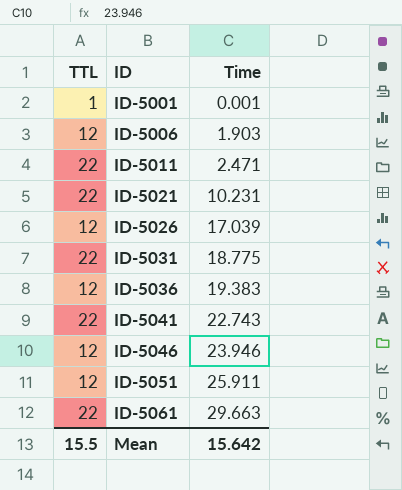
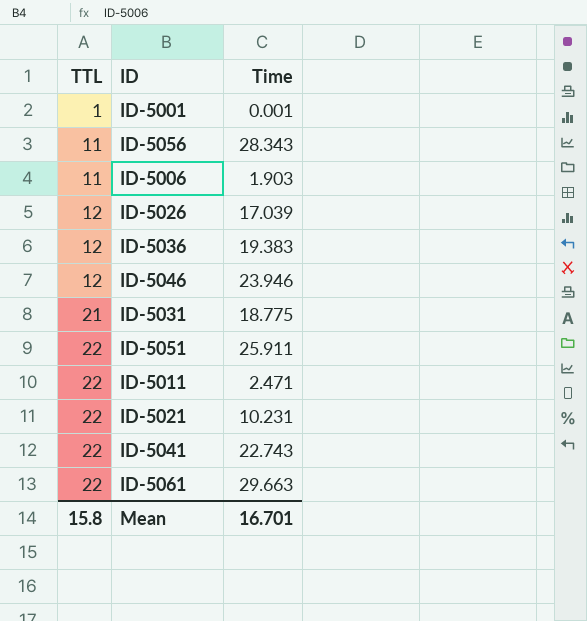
row order: ID ascending -> TTL ascending
row ID-5056: none -> 11 | 28.343
ID-5006 | TTL: 12 -> 11
ID-5031 | TTL: 22 -> 21
ID-5051 | TTL: 12 -> 22
Mean | TTL: 15.5 -> 15.8
Mean | Time: 15.642 -> 16.701

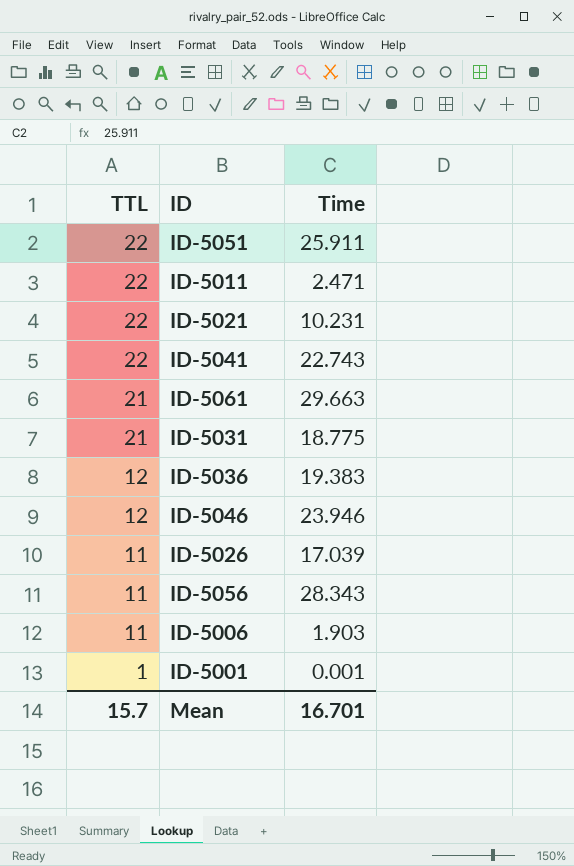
row order: TTL ascending -> TTL descending
ID-5061 | TTL: 22 -> 21
ID-5026 | TTL: 12 -> 11
Mean | TTL: 15.8 -> 15.7

